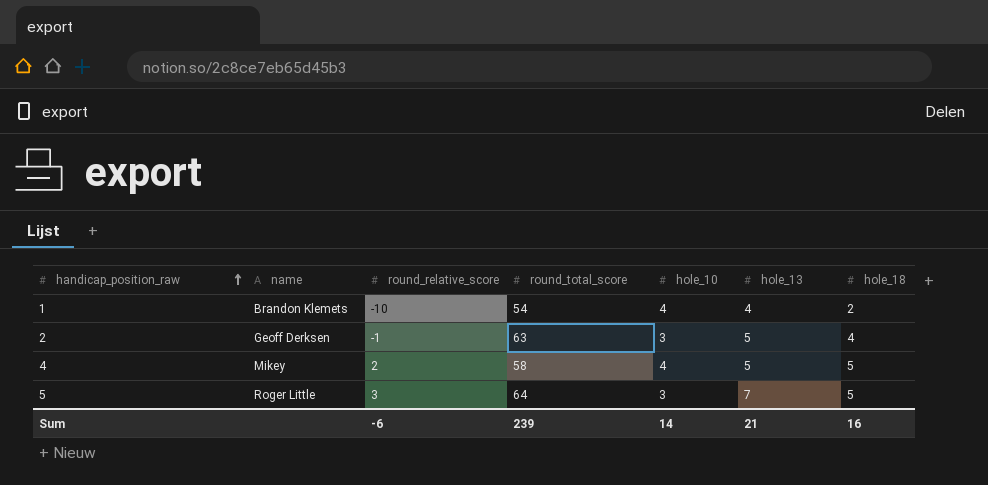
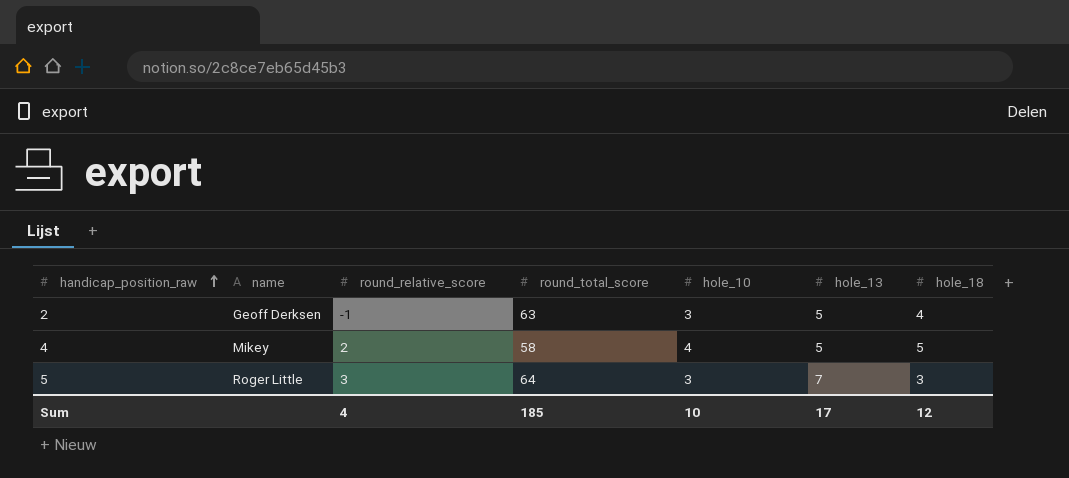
row 1: Brandon Klemets | -10 | 54 | 4 | 4 | 2 -> none
5 | hole_18: 5 -> 3
Sum | round_relative_score: -6 -> 4
Sum | round_total_score: 239 -> 185
Sum | hole_10: 14 -> 10
Sum | hole_13: 21 -> 17
Sum | hole_18: 16 -> 12

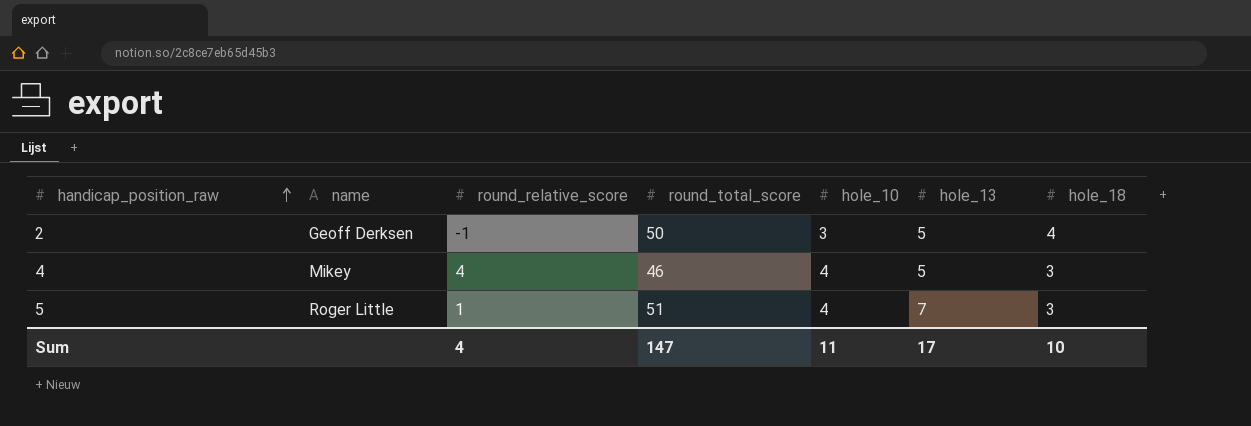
2 | round_total_score: 63 -> 50
4 | round_relative_score: 2 -> 4
4 | round_total_score: 58 -> 46
4 | hole_18: 5 -> 3
5 | round_relative_score: 3 -> 1
5 | round_total_score: 64 -> 51
5 | hole_10: 3 -> 4
Sum | round_total_score: 185 -> 147
Sum | hole_10: 10 -> 11
Sum | hole_18: 12 -> 10

